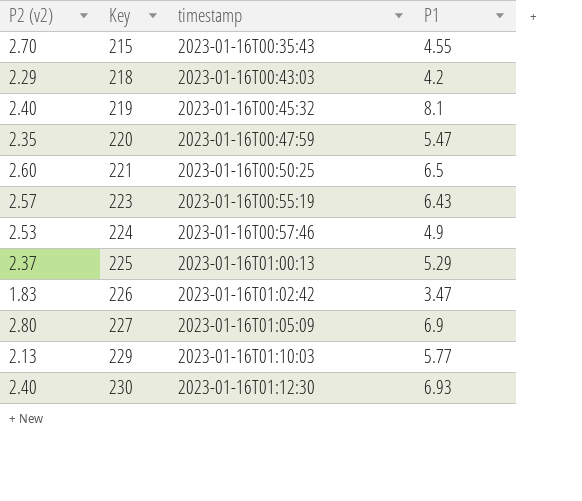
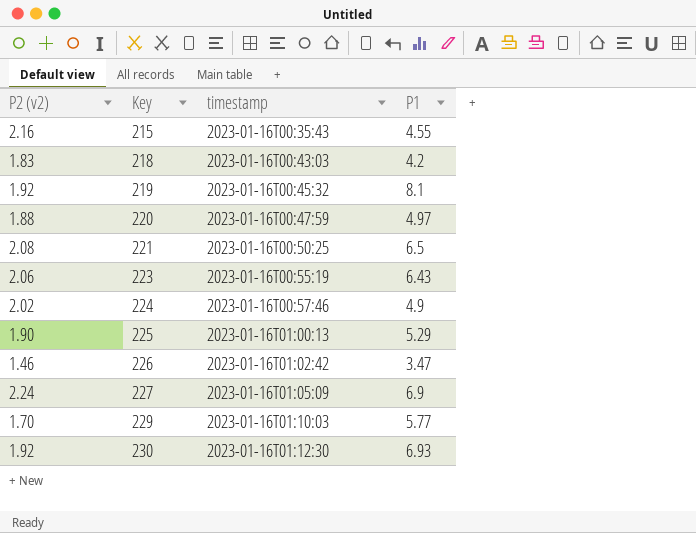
215 | P2 (v2): 2.70 -> 2.16
218 | P2 (v2): 2.29 -> 1.83
219 | P2 (v2): 2.40 -> 1.92
220 | P2 (v2): 2.35 -> 1.88
220 | P1: 5.47 -> 4.97
221 | P2 (v2): 2.60 -> 2.08
223 | P2 (v2): 2.57 -> 2.06
224 | P2 (v2): 2.53 -> 2.02
225 | P2 (v2): 2.37 -> 1.90
226 | P2 (v2): 1.83 -> 1.46
227 | P2 (v2): 2.80 -> 2.24
229 | P2 (v2): 2.13 -> 1.70
230 | P2 (v2): 2.40 -> 1.92

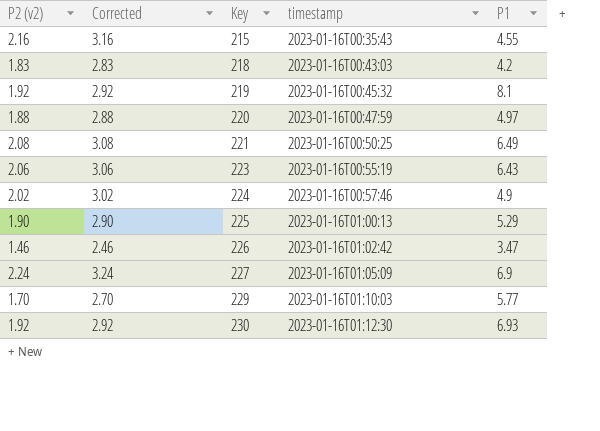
column Corrected | formula: none -> [P2 (v2)] + 1
221 | P1: 6.5 -> 6.49

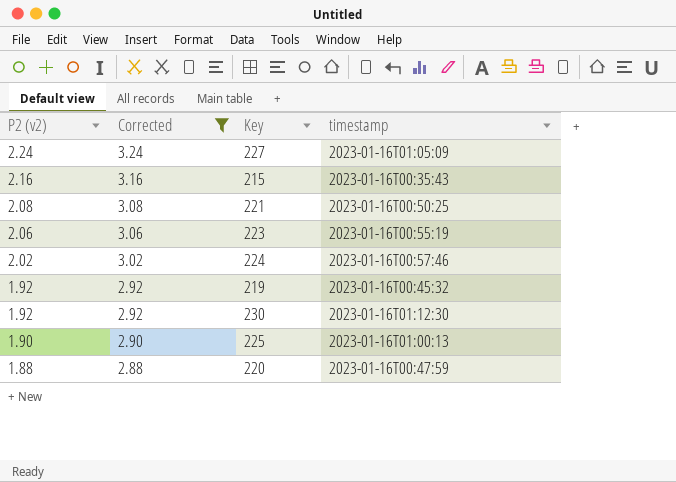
filter: none -> Corrected >= 2.88
row order: Key ascending -> P2 (v2) descending
column P1 | position: 5 -> none

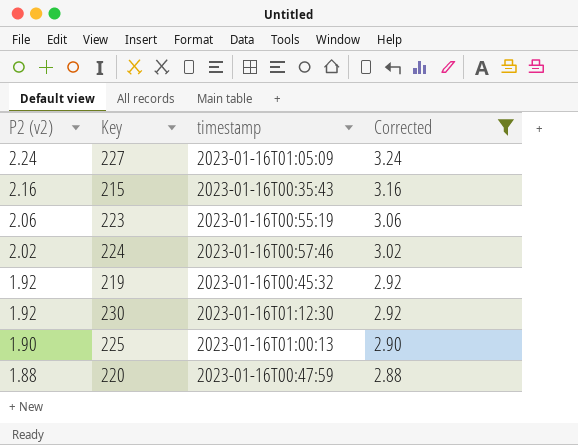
column Corrected | position: 2 -> 4
row 221: 2.08 | 3.08 | 2023-01-16T00:50:25 -> none

